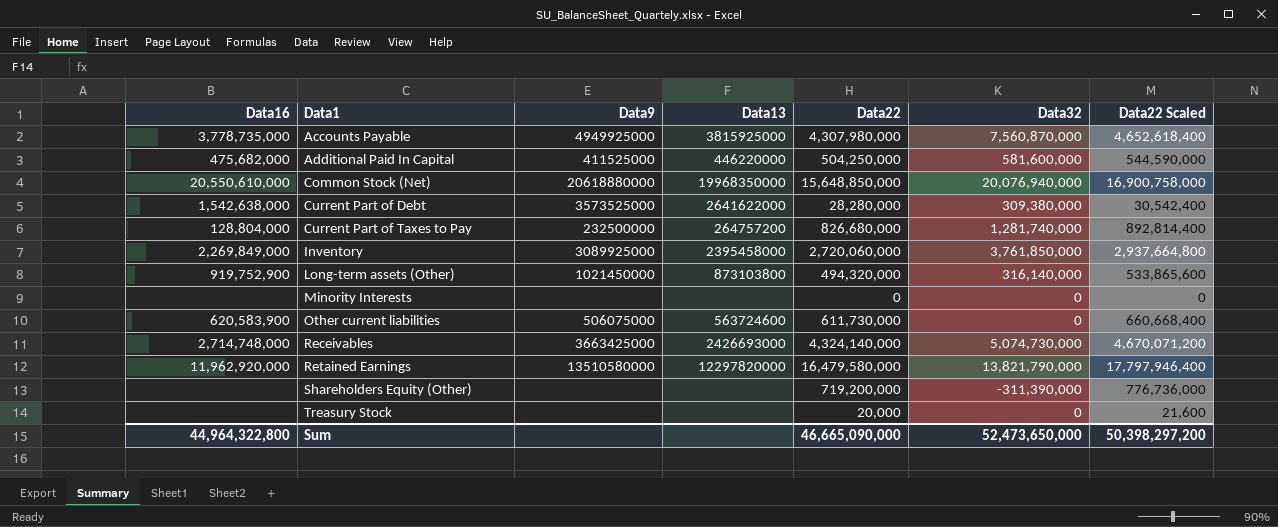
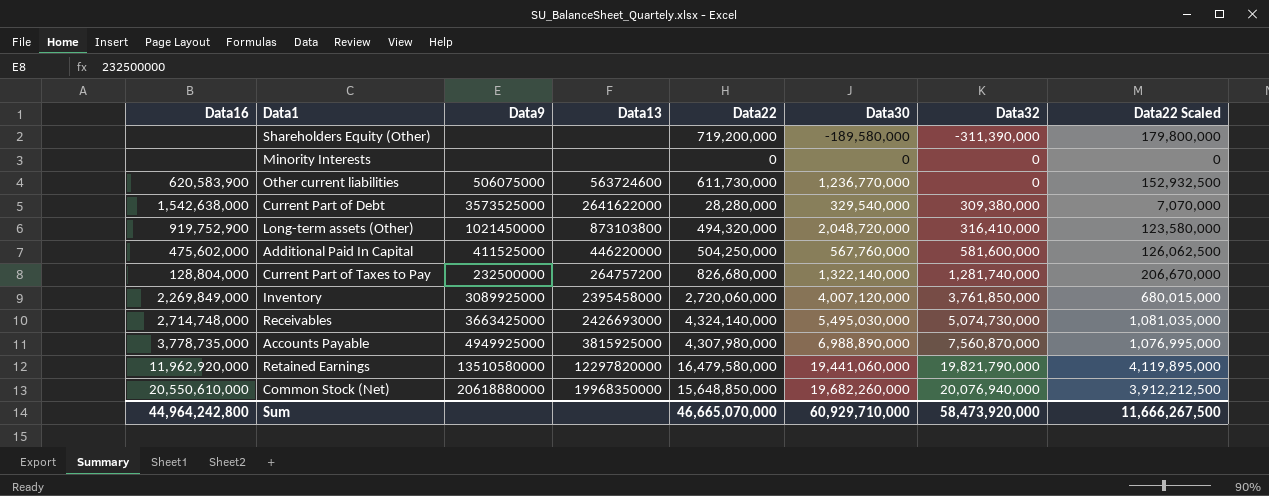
row order: Data1 ascending -> Data32 ascending
column Data30 | position: none -> 6
column Data22 Scaled | formula: [Data22] * 1.08 -> [Data22] * 0.25
row Treasury Stock: none | none | none | 20,000 | 0 | 21,600 -> none
Long-term assets (Other) | Data32: 316,140,000 -> 316,410,000
Additional Paid In Capital | Data16: 475,682,000 -> 475,602,000
Retained Earnings | Data32: 13,821,790,000 -> 19,821,790,000
Sum | Data16: 44,964,322,800 -> 44,964,242,800
Sum | Data22: 46,665,090,000 -> 46,665,070,000
Sum | Data32: 52,473,650,000 -> 58,473,920,000
Sum | Data22 Scaled: 50,398,297,200 -> 11,666,267,500

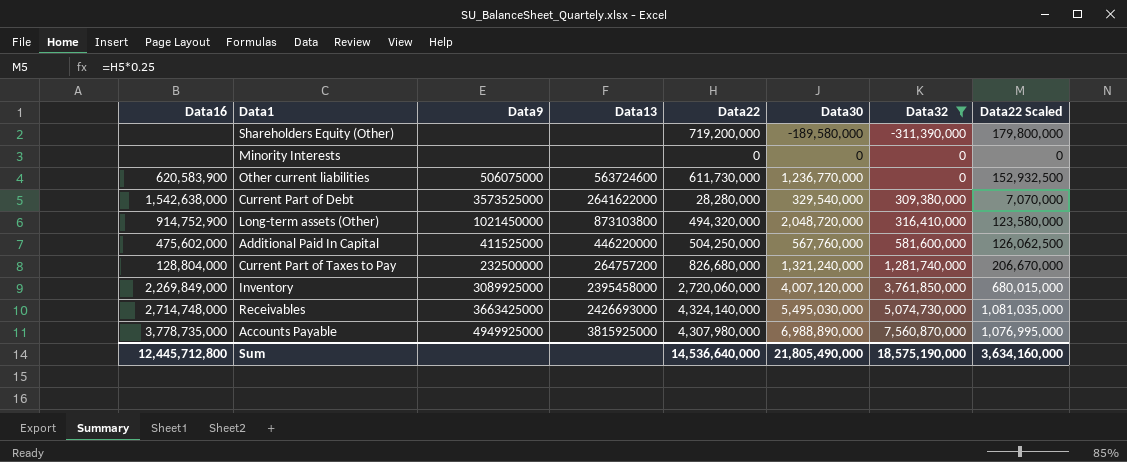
filter: none -> Data32 <= 7,560,870,000
Long-term assets (Other) | Data16: 919,752,900 -> 914,752,900
Current Part of Taxes to Pay | Data30: 1,322,140,000 -> 1,321,240,000
Sum | Data16: 44,964,242,800 -> 12,445,712,800
Sum | Data22: 46,665,070,000 -> 14,536,640,000
Sum | Data30: 60,929,710,000 -> 21,805,490,000
Sum | Data32: 58,473,920,000 -> 18,575,190,000
Sum | Data22 Scaled: 11,666,267,500 -> 3,634,160,000

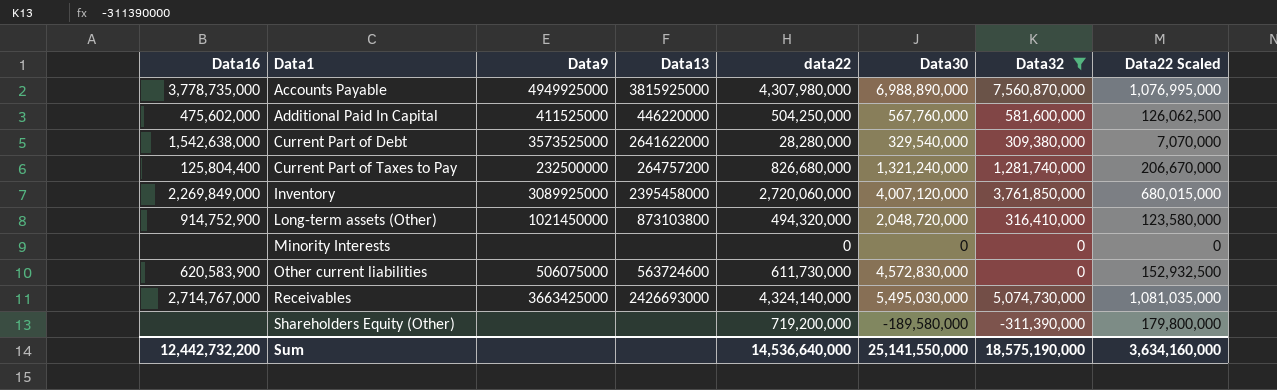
row order: Data32 ascending -> Data1 ascending
column name: Data22 -> data22
Current Part of Taxes to Pay | Data16: 128,804,000 -> 125,804,400
Other current liabilities | Data30: 1,236,770,000 -> 4,572,830,000
Receivables | Data16: 2,714,748,000 -> 2,714,767,000
Sum | Data16: 12,445,712,800 -> 12,442,732,200
Sum | Data30: 21,805,490,000 -> 25,141,550,000

